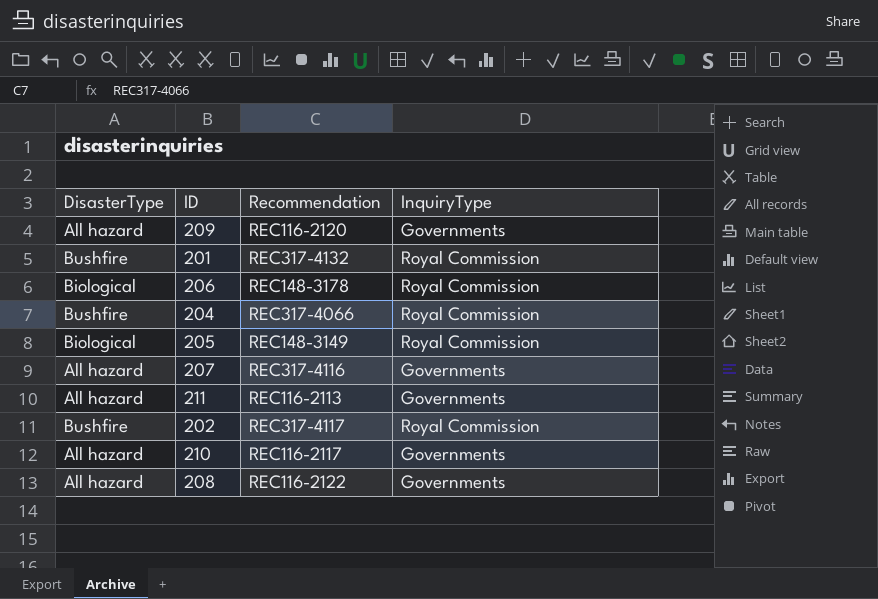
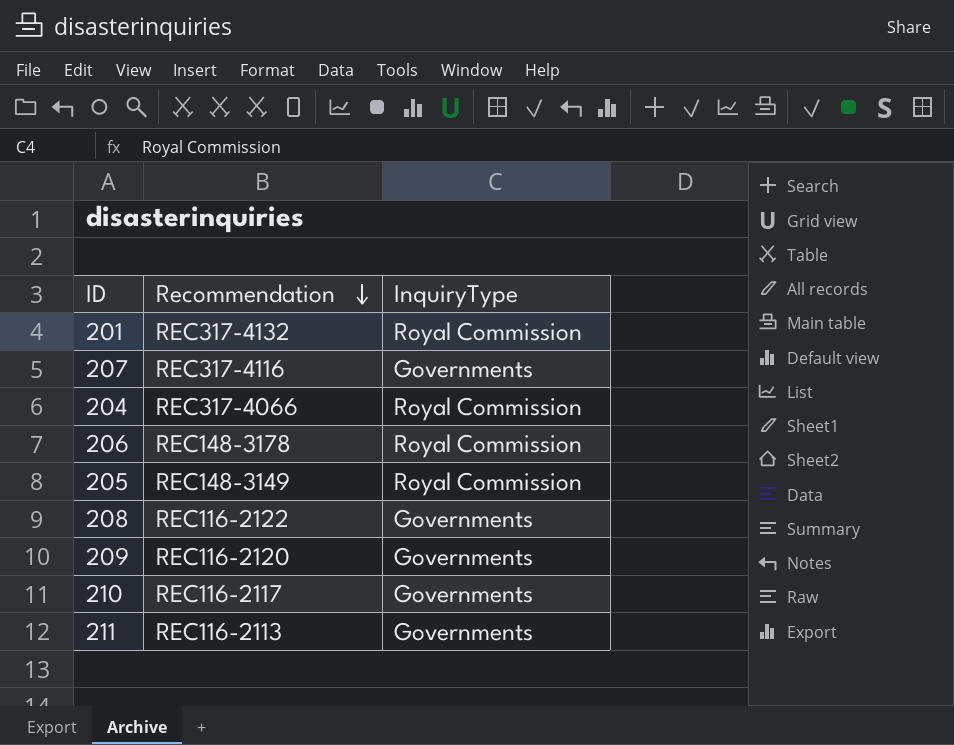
row order: none -> Recommendation descending
column DisasterType | position: 1 -> none
row 202: Bushfire | REC317-4117 | Royal Commission -> none

